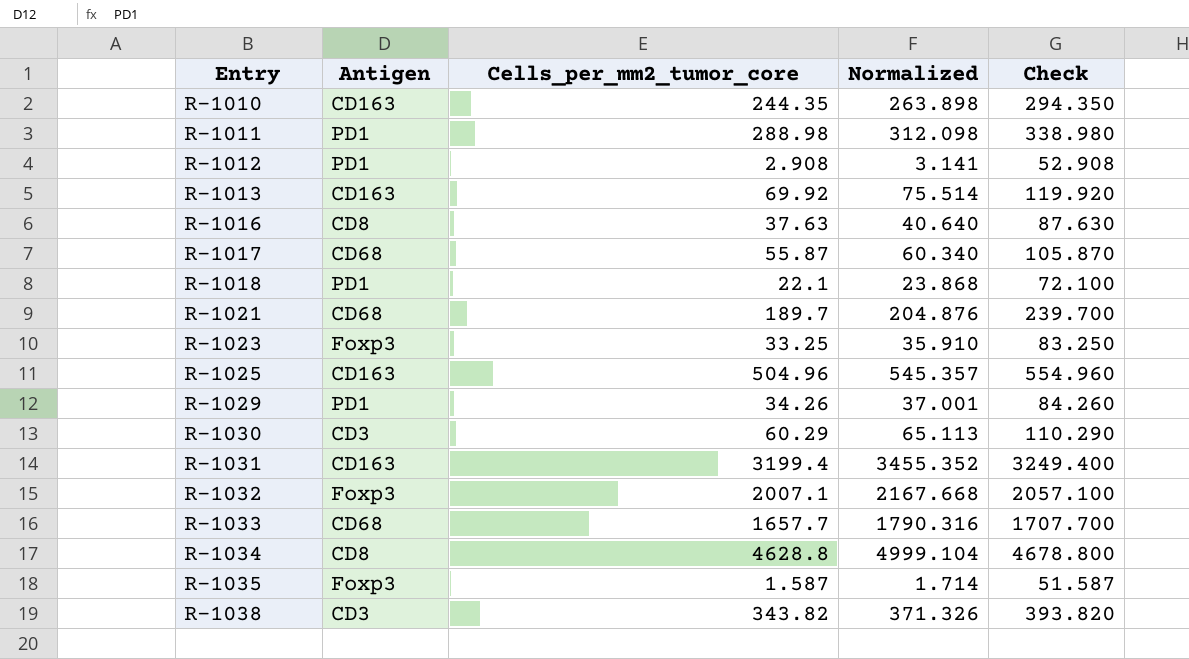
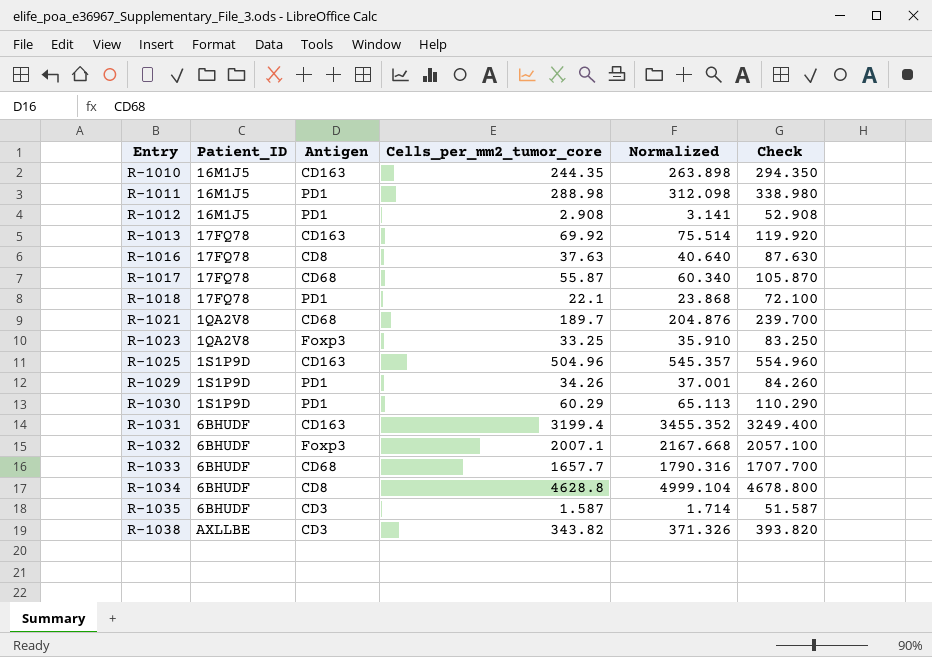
column Patient_ID | position: none -> 2
R-1030 | Antigen: CD3 -> PD1
R-1035 | Antigen: Foxp3 -> CD3

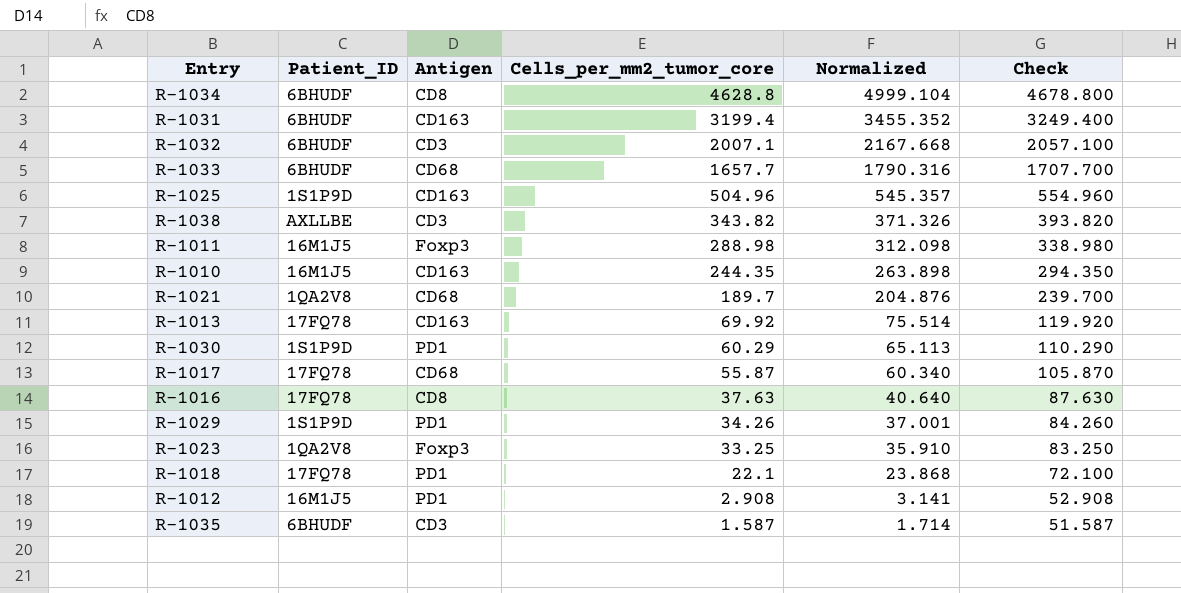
row order: Entry ascending -> Cells_per_mm2_tumor_core descending
R-1032 | Antigen: Foxp3 -> CD3
R-1011 | Antigen: PD1 -> Foxp3

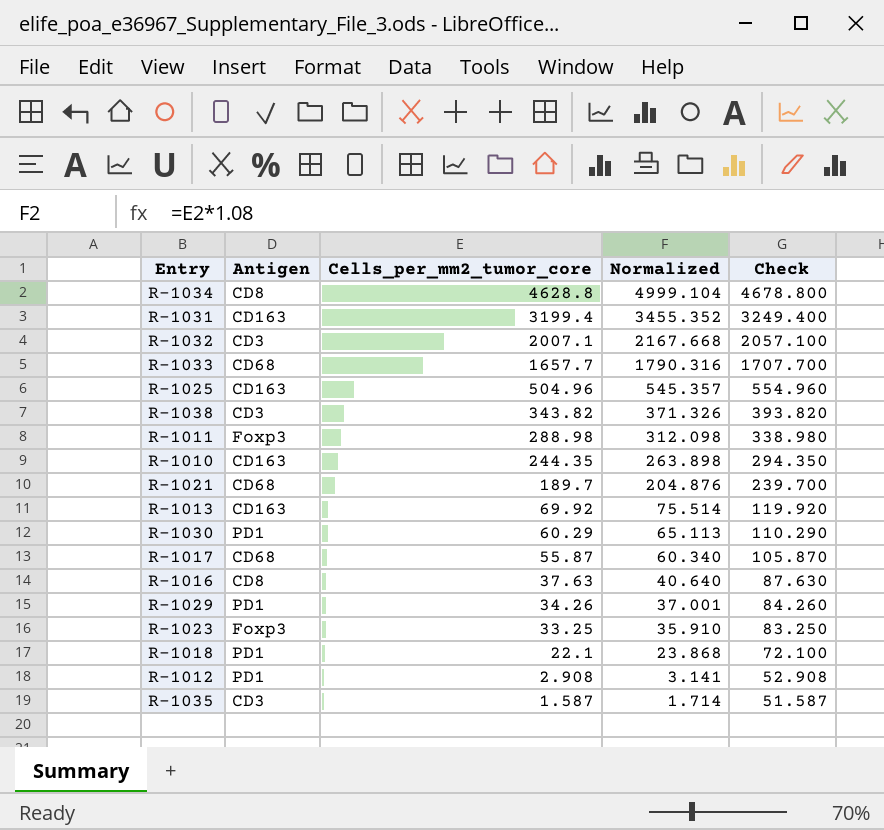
column Patient_ID | position: 2 -> none

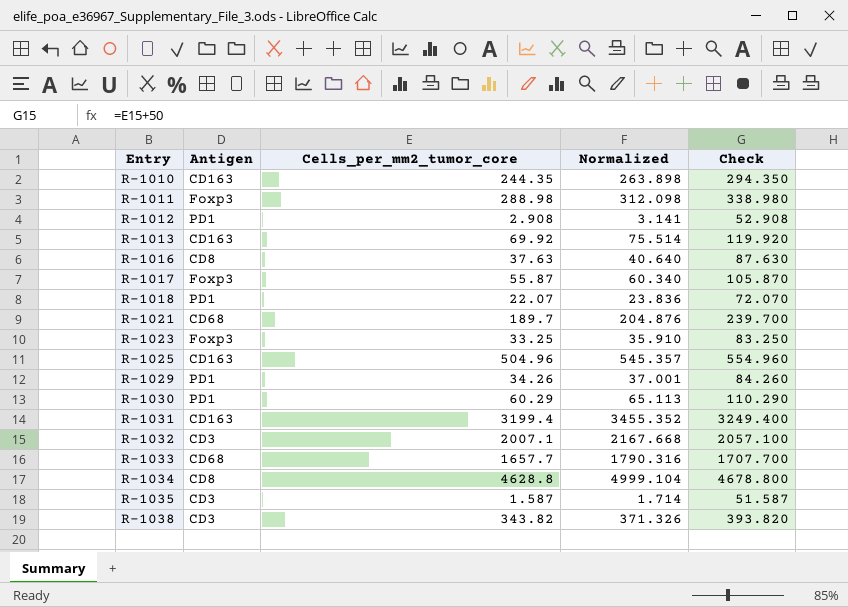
row order: Cells_per_mm2_tumor_core descending -> Entry ascending
R-1017 | Antigen: CD68 -> Foxp3
R-1018 | Cells_per_mm2_tumor_core: 22.1 -> 22.07
R-1018 | Normalized: 23.868 -> 23.836
R-1018 | Check: 72.100 -> 72.070

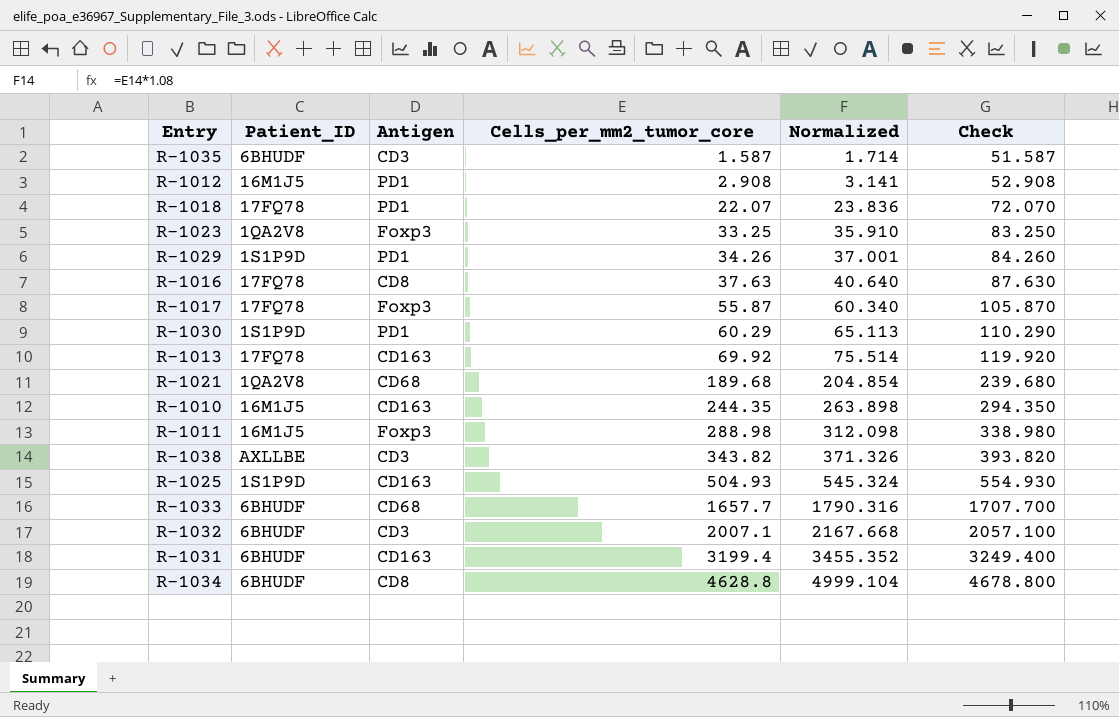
row order: Entry ascending -> Cells_per_mm2_tumor_core ascending
column Patient_ID | position: none -> 2
R-1021 | Cells_per_mm2_tumor_core: 189.7 -> 189.68
R-1021 | Normalized: 204.876 -> 204.854
R-1021 | Check: 239.700 -> 239.680
R-1025 | Cells_per_mm2_tumor_core: 504.96 -> 504.93
R-1025 | Normalized: 545.357 -> 545.324
R-1025 | Check: 554.960 -> 554.930

